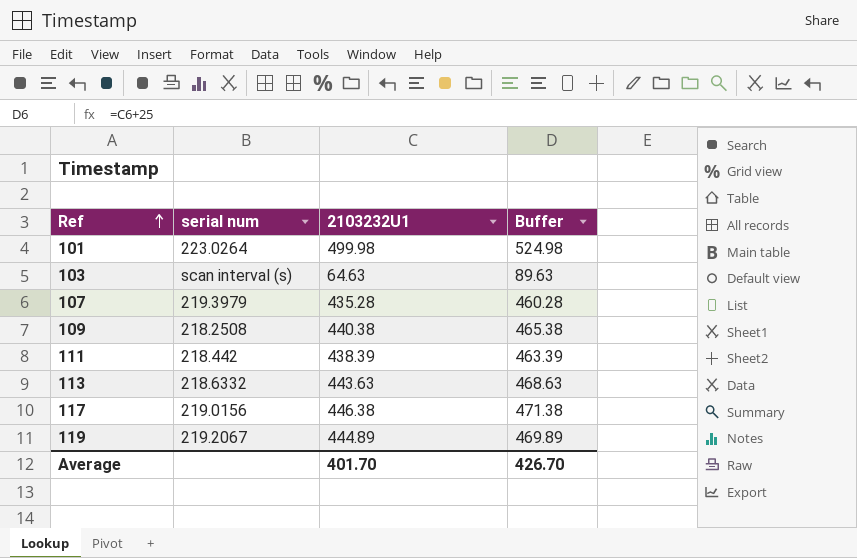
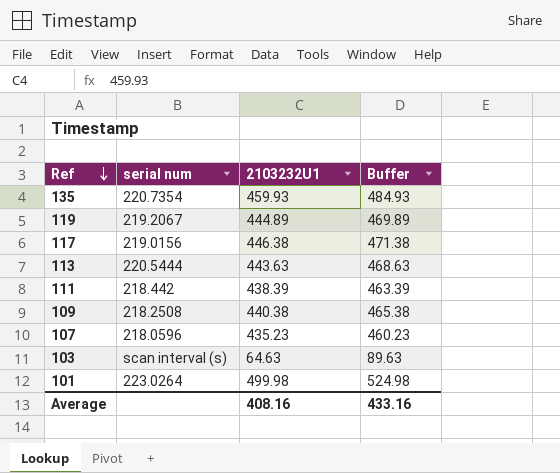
row order: Ref ascending -> Ref descending
row 135: none -> 220.7354 | 459.93 | 484.93
113 | serial num: 218.6332 -> 220.5444
107 | serial num: 219.3979 -> 218.0596
107 | 2103232U1: 435.28 -> 435.23
107 | Buffer: 460.28 -> 460.23
Average | 2103232U1: 401.70 -> 408.16
Average | Buffer: 426.70 -> 433.16

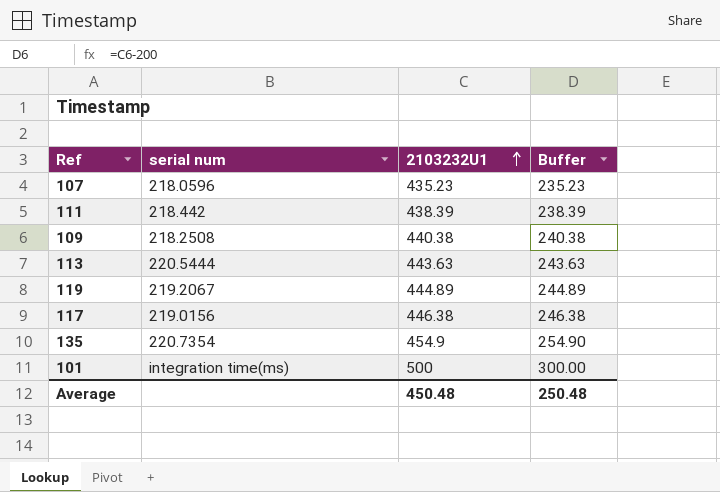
row order: Ref descending -> 2103232U1 ascending
column Buffer | formula: [2103232U1] + 25 -> [2103232U1] - 200
row 103: scan interval (s) | 64.63 | 89.63 -> none
135 | 2103232U1: 459.93 -> 454.9
101 | serial num: 223.0264 -> integration time(ms)
101 | 2103232U1: 499.98 -> 500
Average | 2103232U1: 408.16 -> 450.48
Average | Buffer: 433.16 -> 250.48

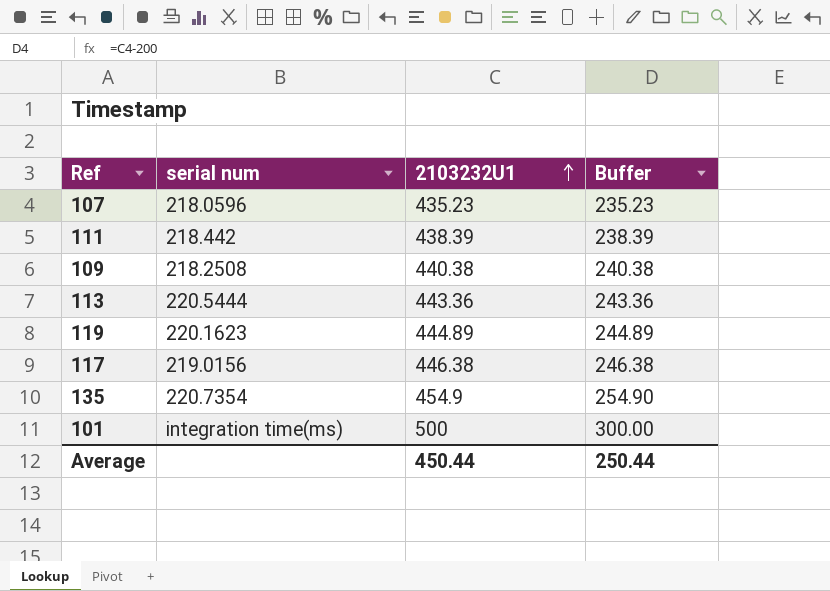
113 | 2103232U1: 443.63 -> 443.36
113 | Buffer: 243.63 -> 243.36
119 | serial num: 219.2067 -> 220.1623
Average | 2103232U1: 450.48 -> 450.44
Average | Buffer: 250.48 -> 250.44

